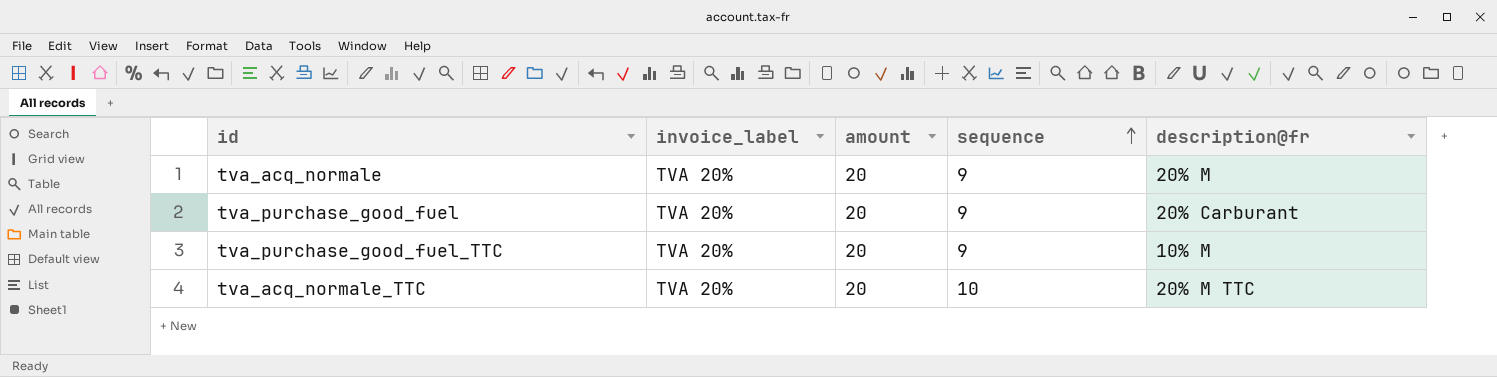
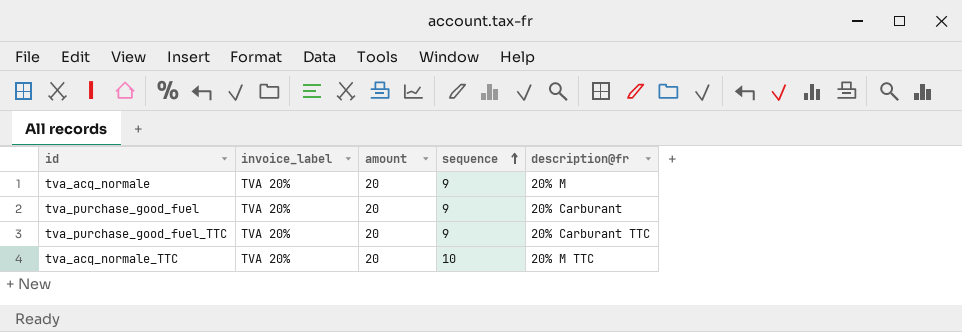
tva_purchase_good_fuel_TTC | description@fr: 10% M -> 20% Carburant TTC

